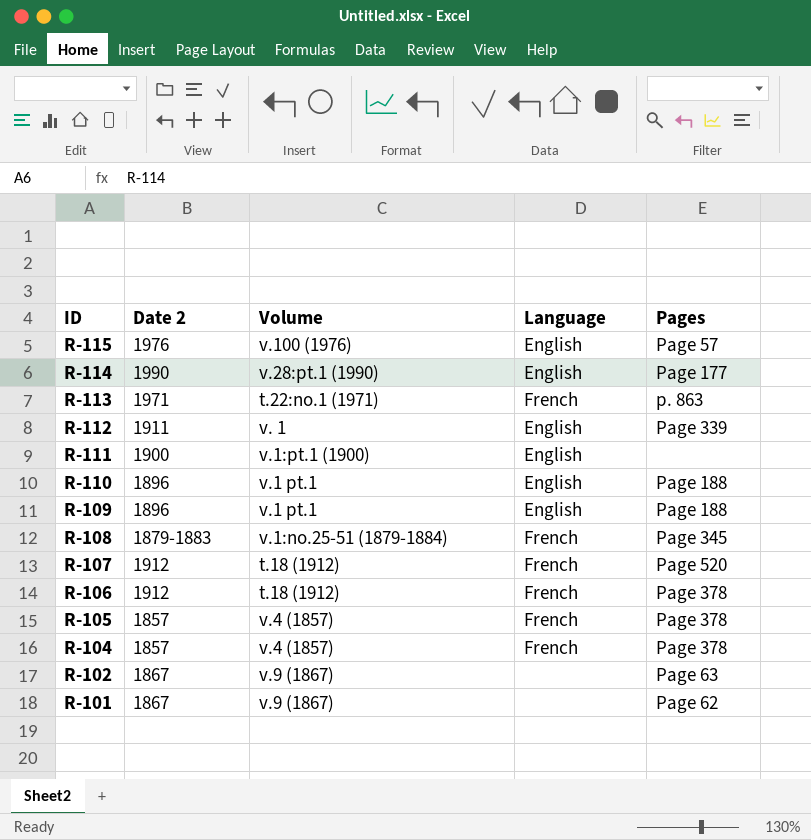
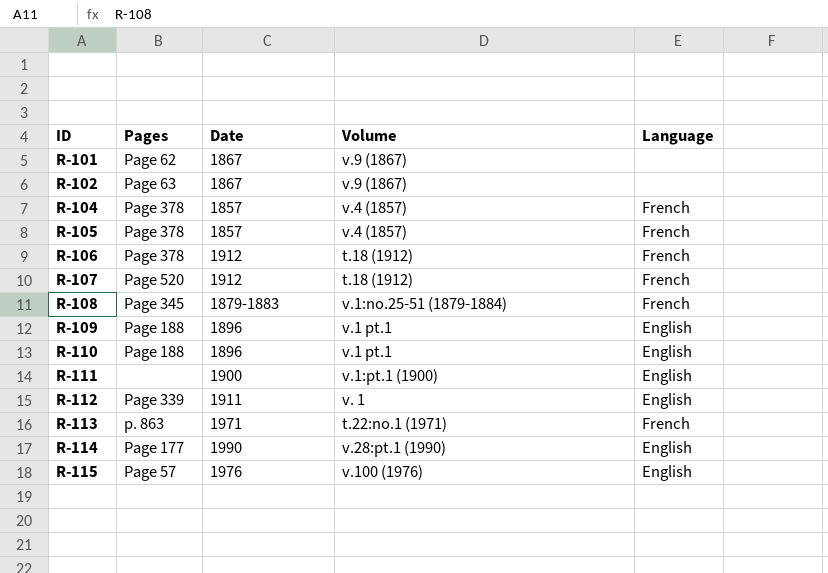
row order: ID descending -> ID ascending
column Pages | position: 5 -> 2
column name: Date 2 -> Date

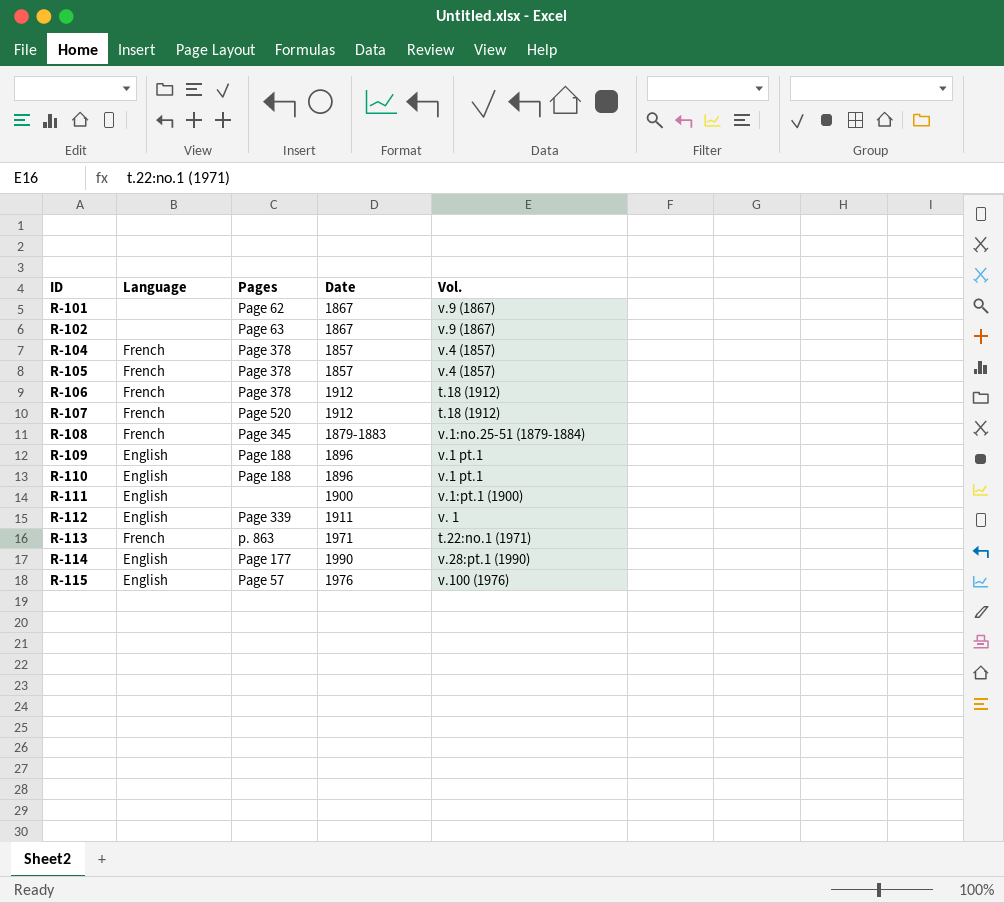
column Language | position: 5 -> 2
column name: Volume -> Vol.

